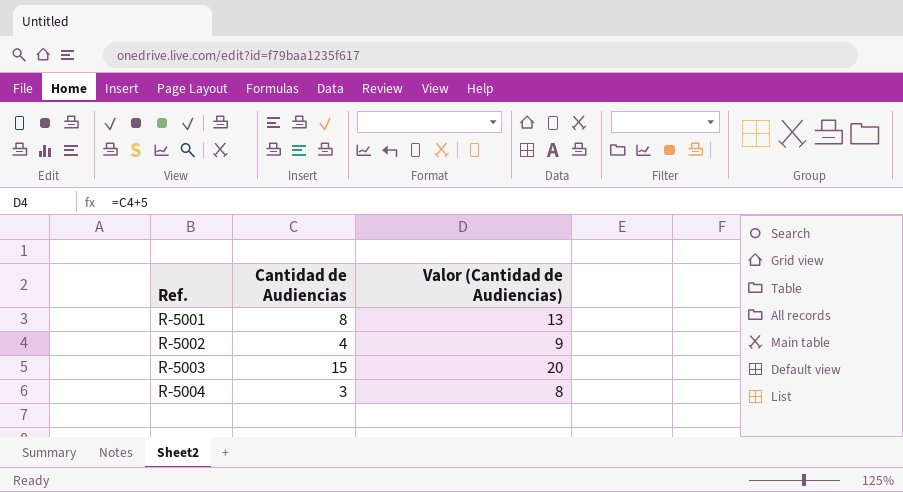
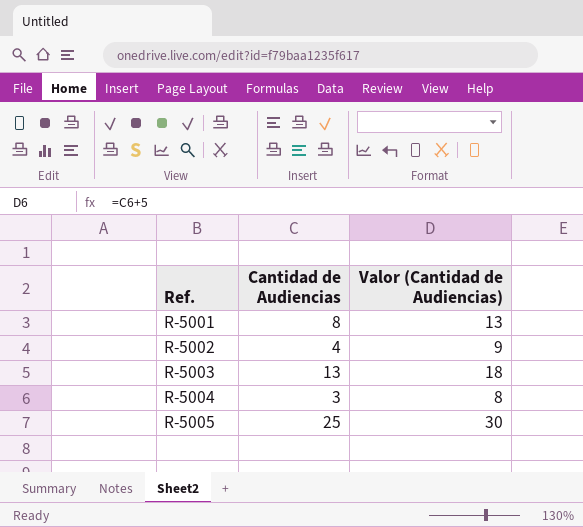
R-5003 | Cantidad de Audiencias: 15 -> 13
R-5003 | Valor (Cantidad de Audiencias): 20 -> 18
row R-5005: none -> 25 | 30

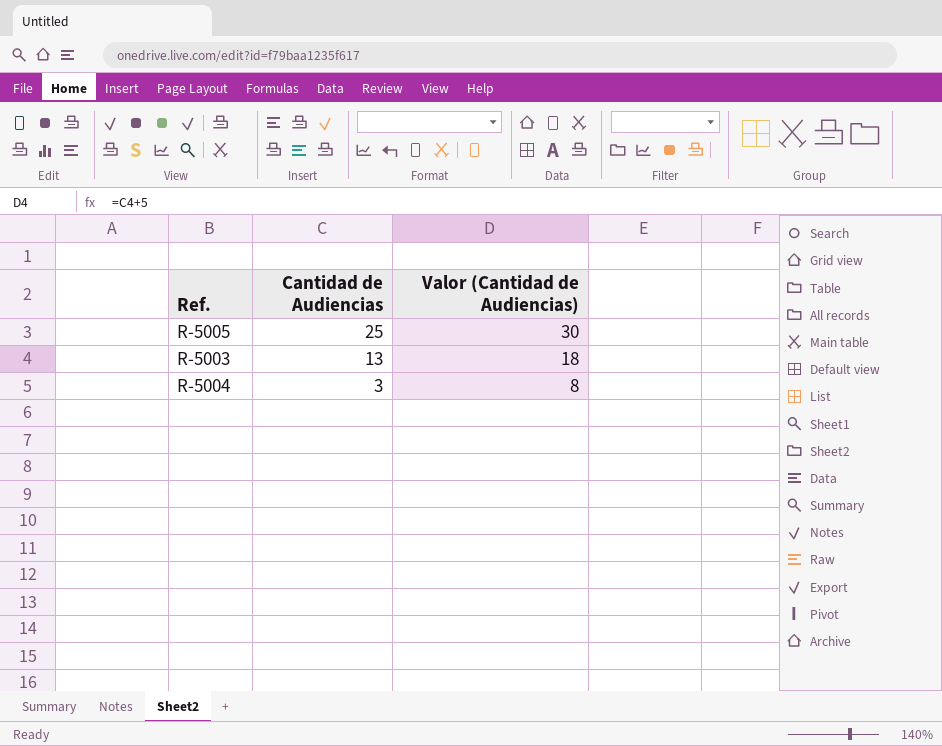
row order: Ref. ascending -> Cantidad de Audiencias descending
row R-5001: 8 | 13 -> none
row R-5002: 4 | 9 -> none

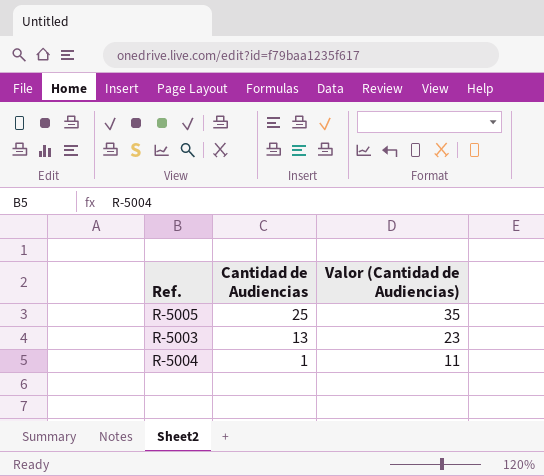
column Valor (Cantidad de Audiencias) | formula: [Cantidad de Audiencias] + 5 -> [Cantidad de Audiencias] + 10
R-5004 | Cantidad de Audiencias: 3 -> 1

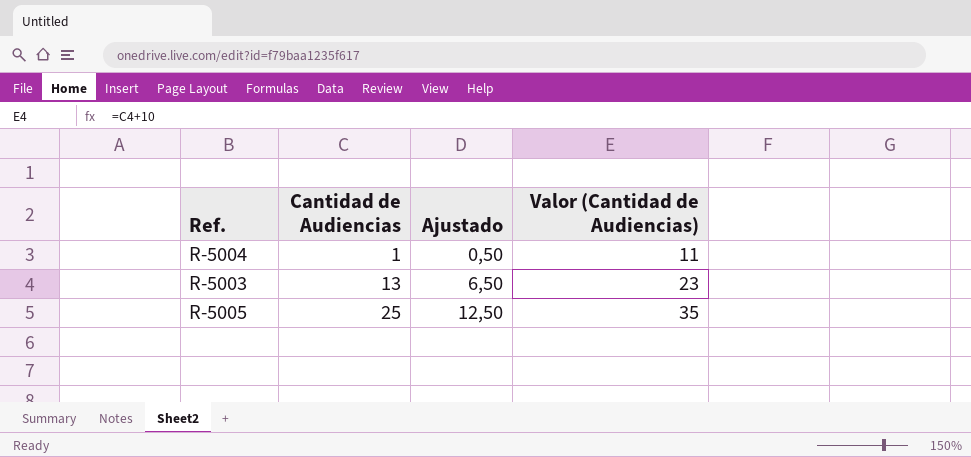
row order: Cantidad de Audiencias descending -> Cantidad de Audiencias ascending
column Ajustado | formula: none -> [Cantidad de Audiencias] * 0,5

